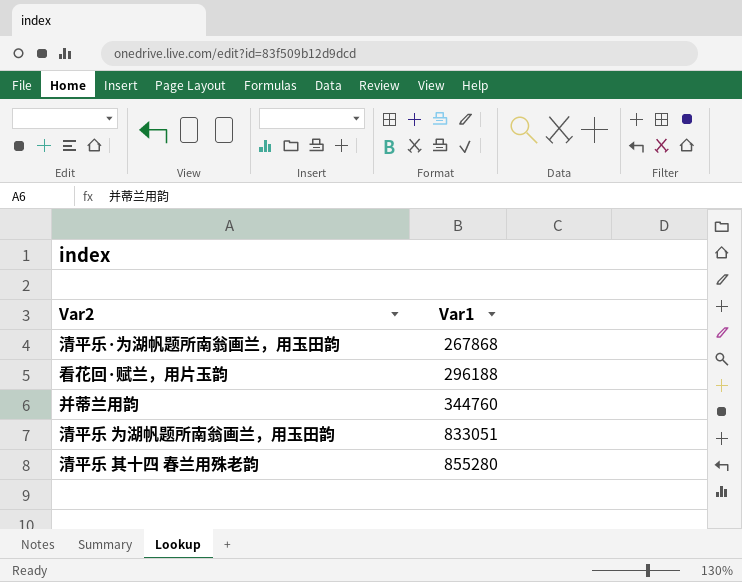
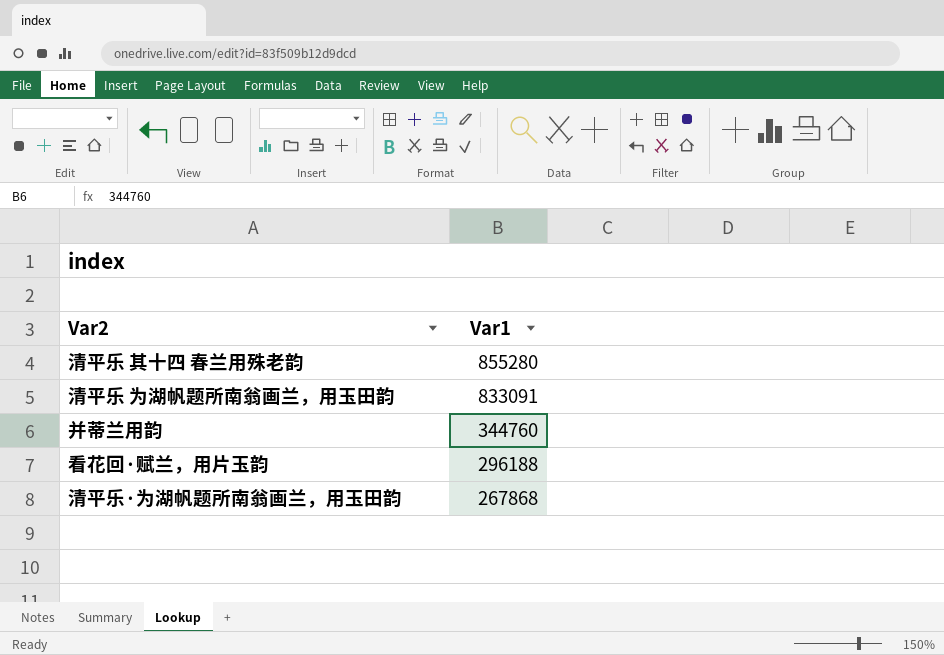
row order: Var1 ascending -> Var1 descending
清平乐 为湖帆题所南翁画兰，用玉田韵 | Var1: 833051 -> 833091

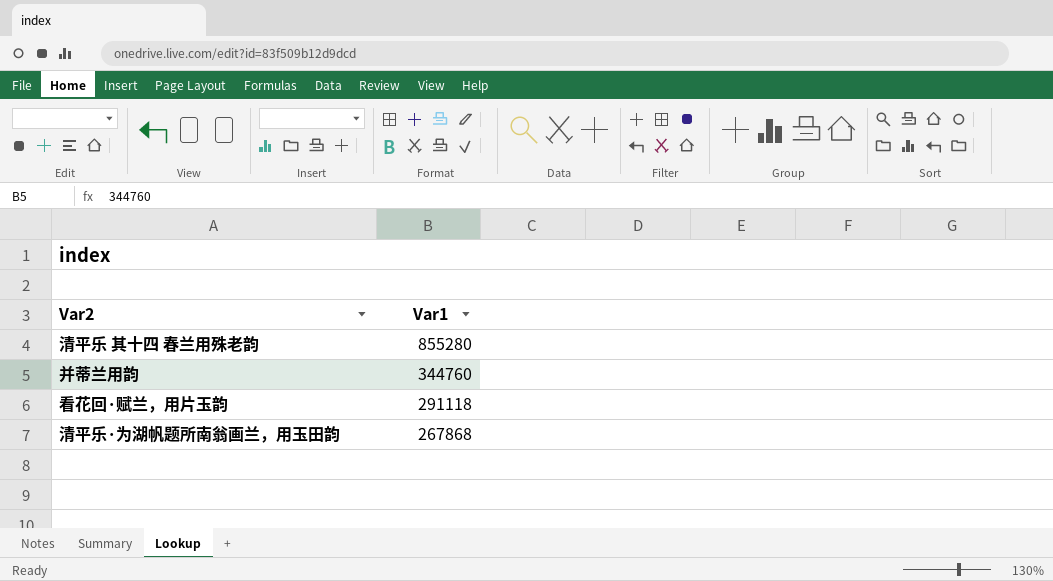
row 清平乐 为湖帆题所南翁画兰，用玉田韵: 833091 -> none
看花回·赋兰，用片玉韵 | Var1: 296188 -> 291118

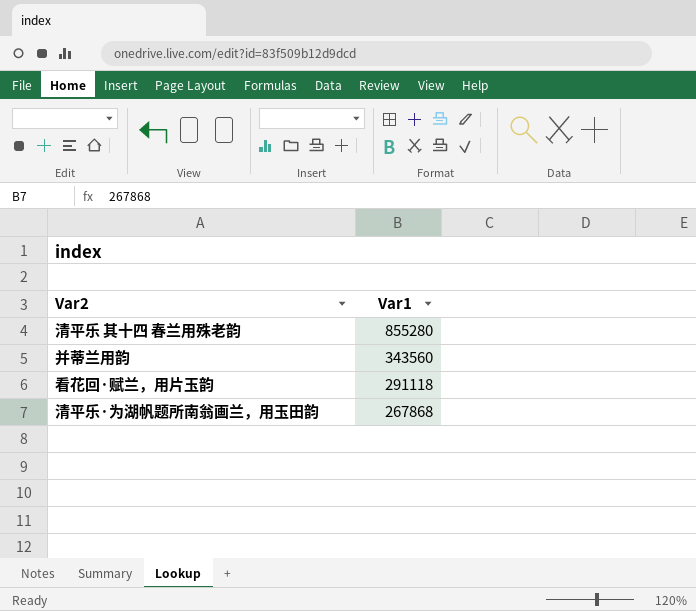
并蒂兰用韵 | Var1: 344760 -> 343560

